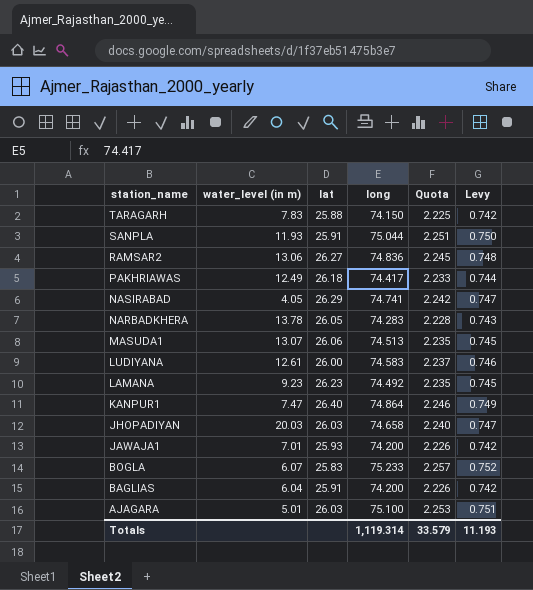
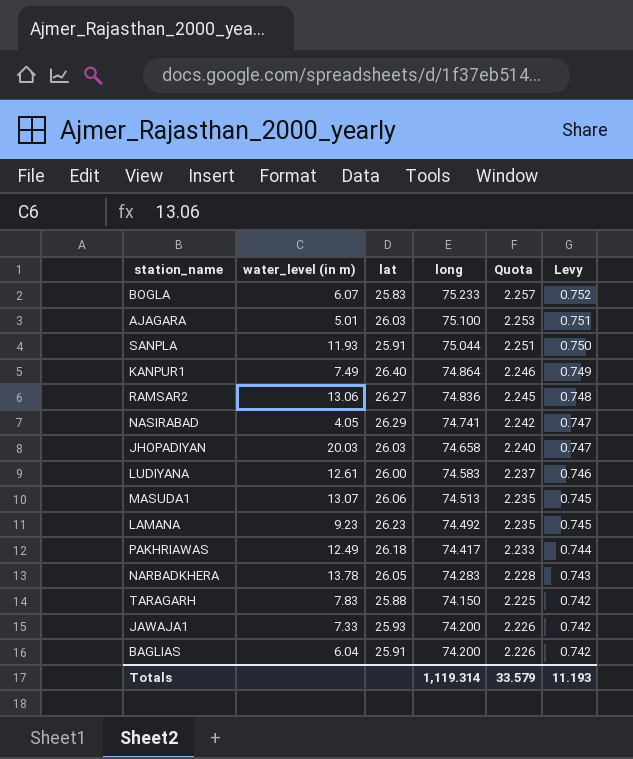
row order: station_name descending -> Levy descending
KANPUR1 | water_level (in m): 7.47 -> 7.49
JAWAJA1 | water_level (in m): 7.01 -> 7.33

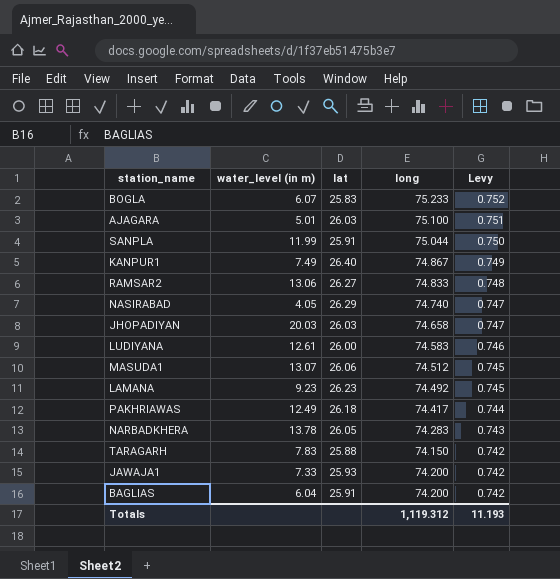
column Quota | formula: [long] * 0.03 -> none
SANPLA | water_level (in m): 11.93 -> 11.99
KANPUR1 | long: 74.864 -> 74.867
RAMSAR2 | long: 74.836 -> 74.833
NASIRABAD | long: 74.741 -> 74.740
MASUDA1 | long: 74.513 -> 74.512
Totals | long: 1,119.314 -> 1,119.312

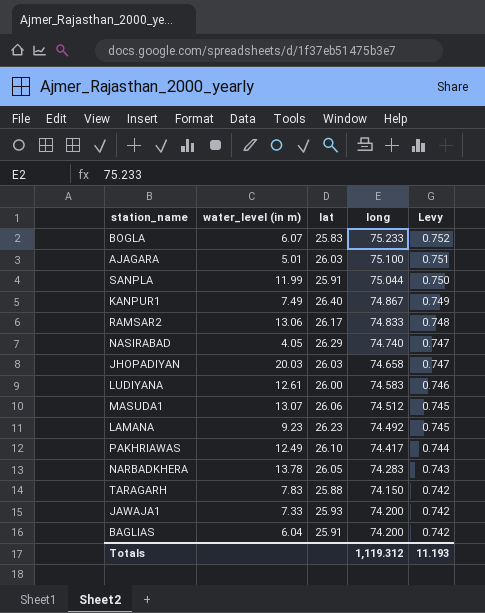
RAMSAR2 | lat: 26.27 -> 26.17
PAKHRIAWAS | lat: 26.18 -> 26.10

